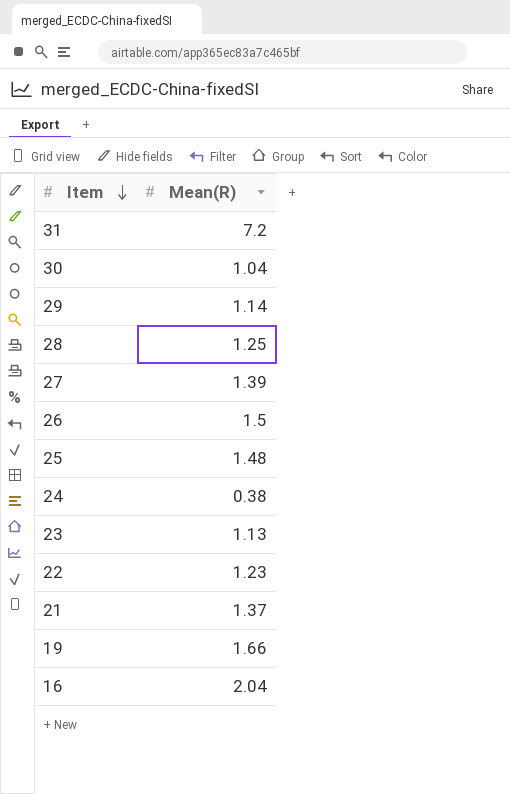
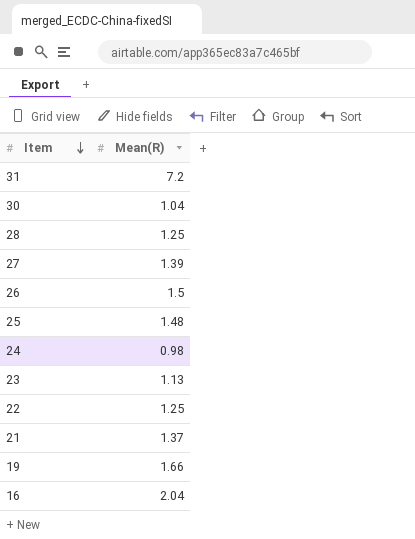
row 29: 1.14 -> none
24 | Mean(R): 0.38 -> 0.98
22 | Mean(R): 1.23 -> 1.25

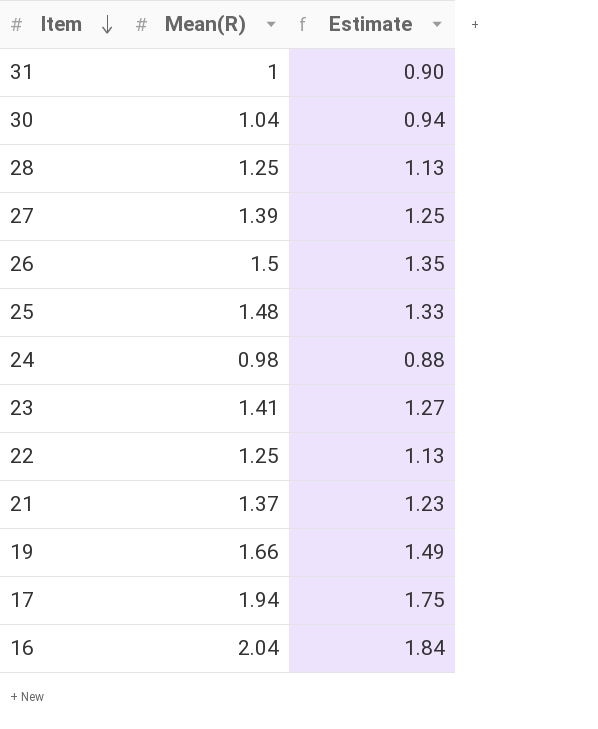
column Estimate | formula: none -> [Mean(R)] * 0.9
31 | Mean(R): 7.2 -> 1
23 | Mean(R): 1.13 -> 1.41
row 17: none -> 1.94 | 1.75

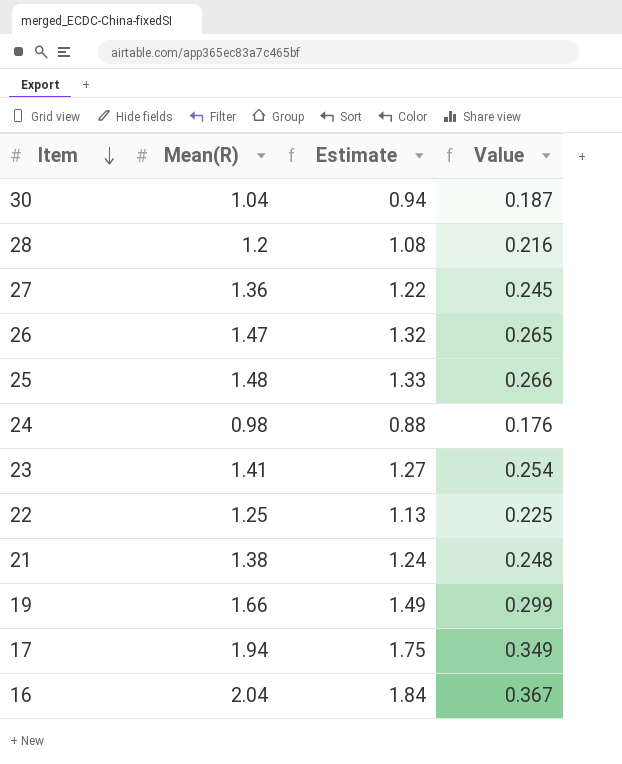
column Value | formula: none -> [Mean(R)] * 0.18
row 31: 1 | 0.90 -> none
28 | Mean(R): 1.25 -> 1.2
28 | Estimate: 1.13 -> 1.08
27 | Mean(R): 1.39 -> 1.36
27 | Estimate: 1.25 -> 1.22
26 | Mean(R): 1.5 -> 1.47
26 | Estimate: 1.35 -> 1.32
21 | Mean(R): 1.37 -> 1.38
21 | Estimate: 1.23 -> 1.24

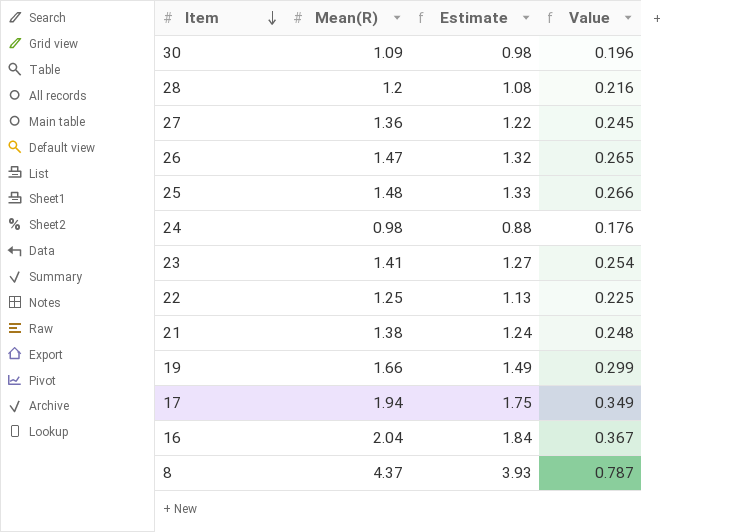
30 | Mean(R): 1.04 -> 1.09
30 | Estimate: 0.94 -> 0.98
30 | Value: 0.187 -> 0.196
row 8: none -> 4.37 | 3.93 | 0.787

